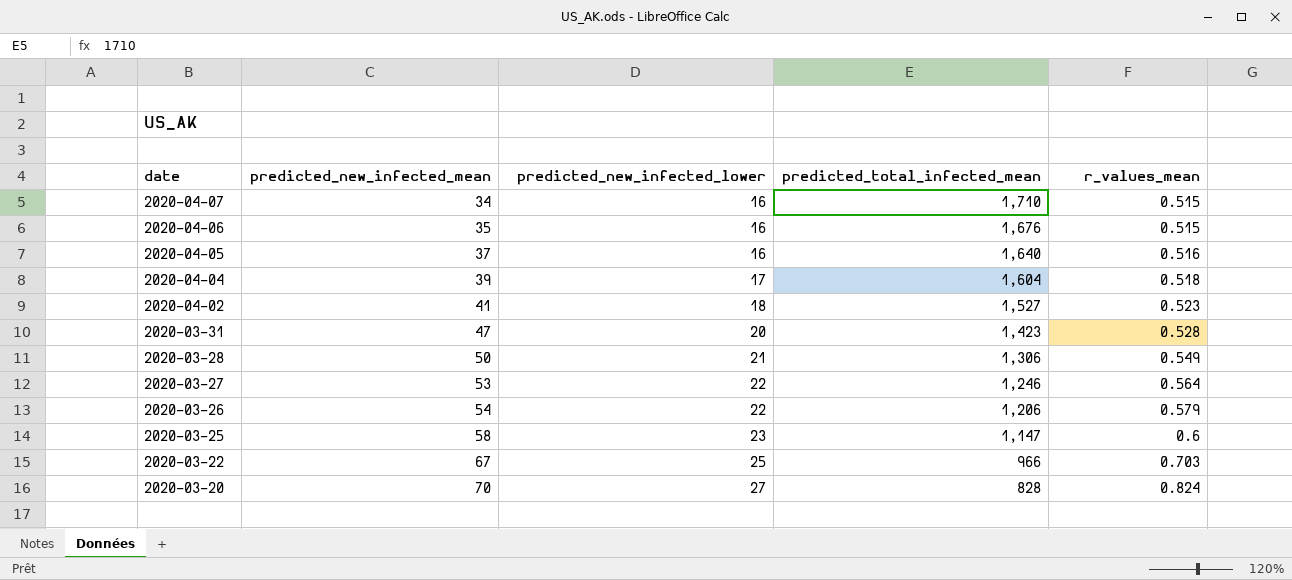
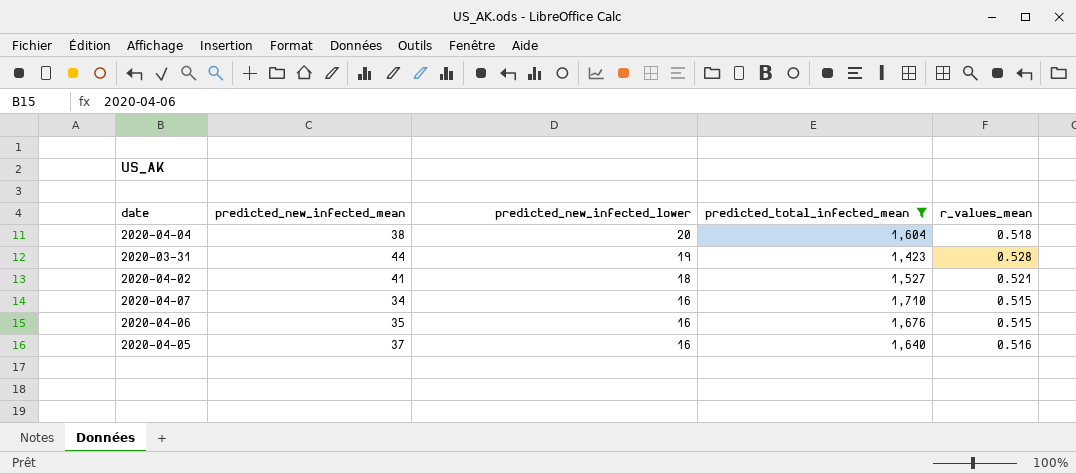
filter: none -> predicted_total_infected_mean >= 1,423
row order: date descending -> predicted_new_infected_lower descending
2020-04-04 | predicted_new_infected_mean: 39 -> 38
2020-04-04 | predicted_new_infected_lower: 17 -> 20
2020-03-31 | predicted_new_infected_mean: 47 -> 44
2020-03-31 | predicted_new_infected_lower: 20 -> 19
2020-04-02 | r_values_mean: 0.523 -> 0.521

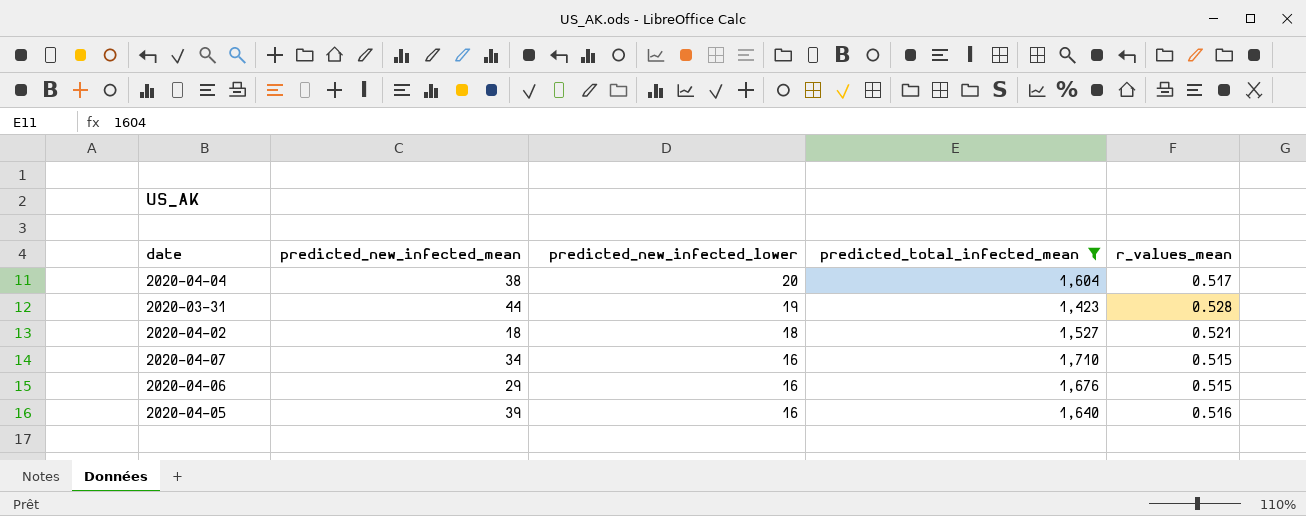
2020-04-04 | r_values_mean: 0.518 -> 0.517
2020-04-02 | predicted_new_infected_mean: 41 -> 18
2020-04-06 | predicted_new_infected_mean: 35 -> 29
2020-04-05 | predicted_new_infected_mean: 37 -> 39

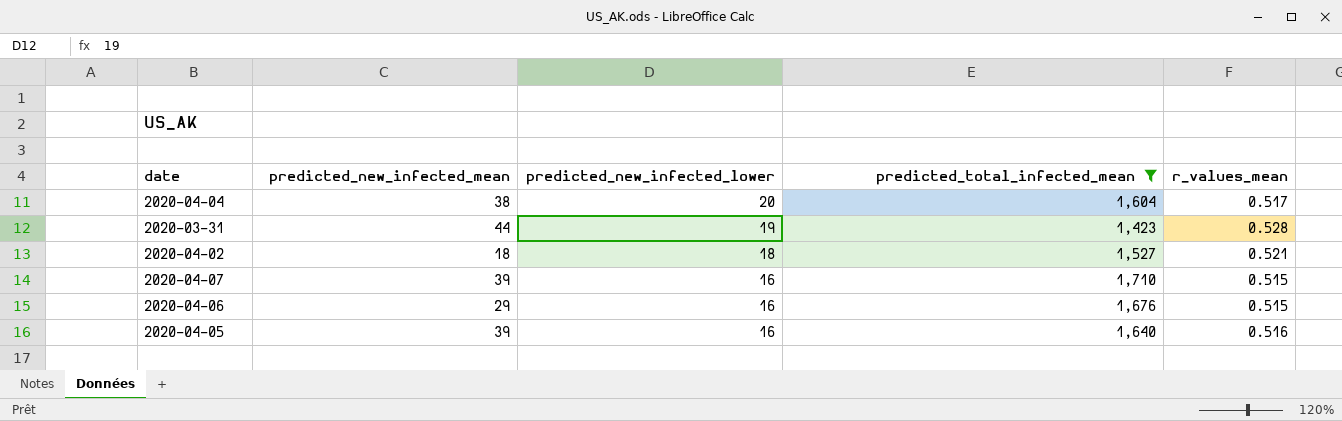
2020-04-07 | predicted_new_infected_mean: 34 -> 39

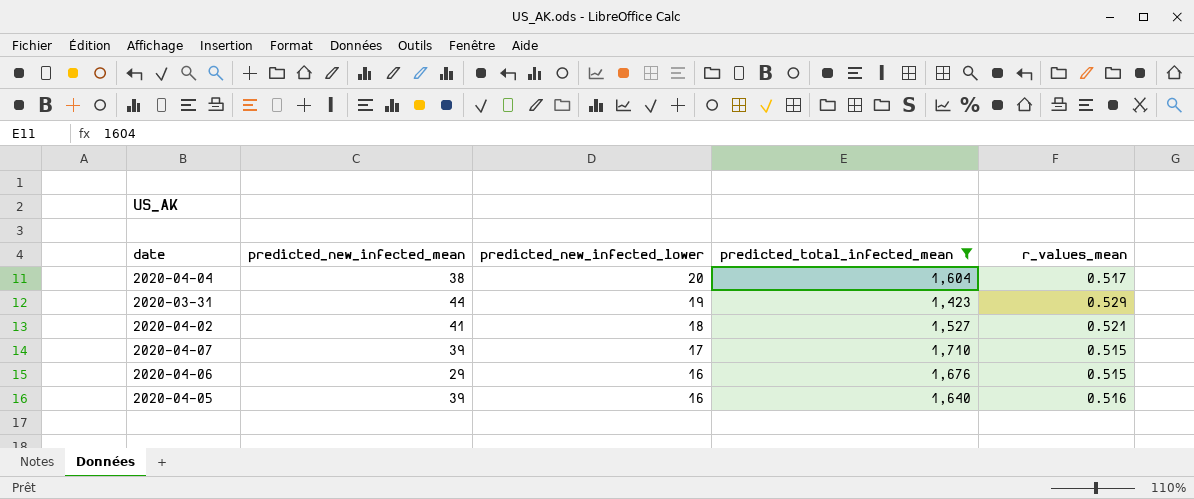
2020-03-31 | r_values_mean: 0.528 -> 0.529
2020-04-02 | predicted_new_infected_mean: 18 -> 41
2020-04-07 | predicted_new_infected_lower: 16 -> 17

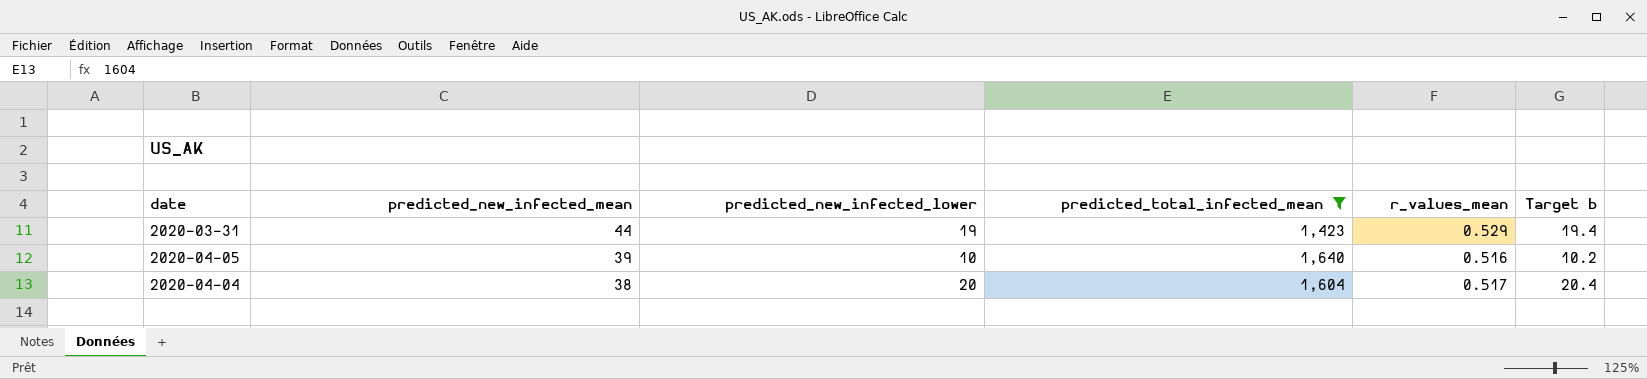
row order: predicted_new_infected_lower descending -> predicted_new_infected_mean descending
column Target b | formula: none -> [predicted_new_infected_lower] * 1.02
row 2020-04-02: 41 | 18 | 1,527 | 0.521 -> none
row 2020-04-07: 39 | 17 | 1,710 | 0.515 -> none
row 2020-04-06: 29 | 16 | 1,676 | 0.515 -> none
2020-04-05 | predicted_new_infected_lower: 16 -> 10

